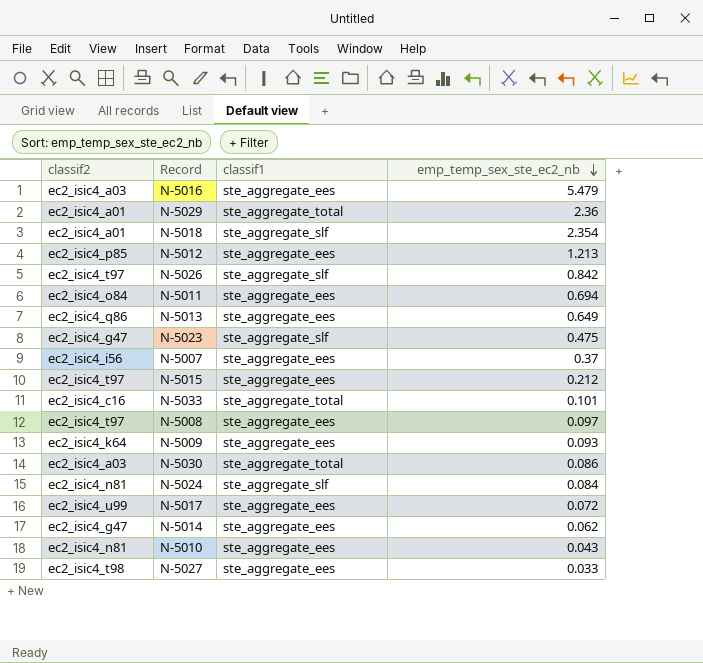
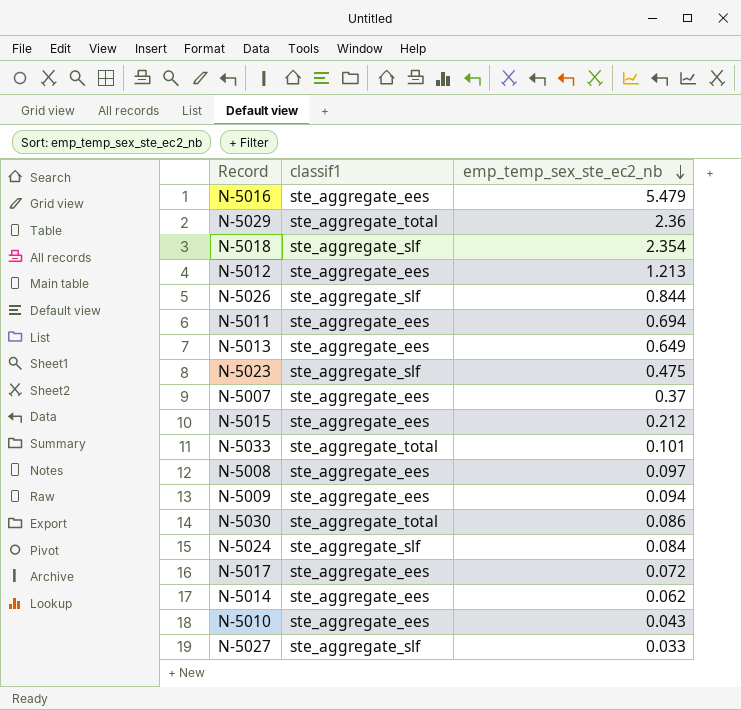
column classif2 | position: 1 -> none
N-5026 | emp_temp_sex_ste_ec2_nb: 0.842 -> 0.844
N-5009 | emp_temp_sex_ste_ec2_nb: 0.093 -> 0.094
N-5027 | classif1: ste_aggregate_ees -> ste_aggregate_slf

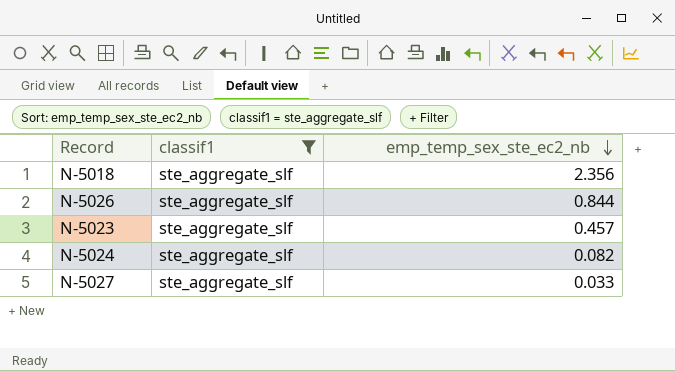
filter: none -> classif1 = ste_aggregate_slf
N-5018 | emp_temp_sex_ste_ec2_nb: 2.354 -> 2.356
N-5023 | emp_temp_sex_ste_ec2_nb: 0.475 -> 0.457
N-5024 | emp_temp_sex_ste_ec2_nb: 0.084 -> 0.082

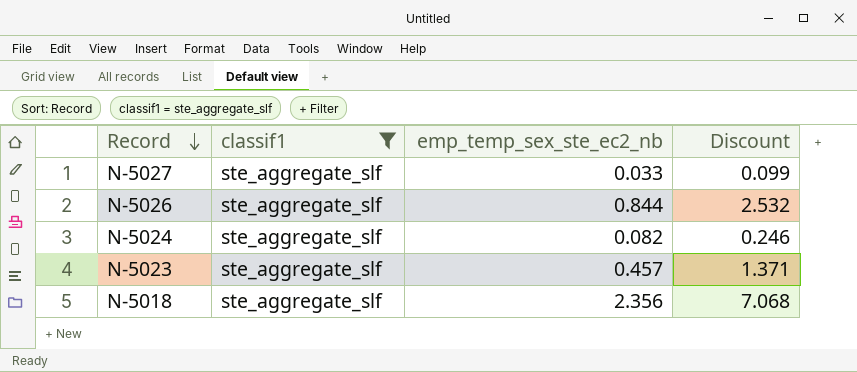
row order: emp_temp_sex_ste_ec2_nb descending -> Record descending
column Discount | formula: none -> [emp_temp_sex_ste_ec2_nb] * 3

